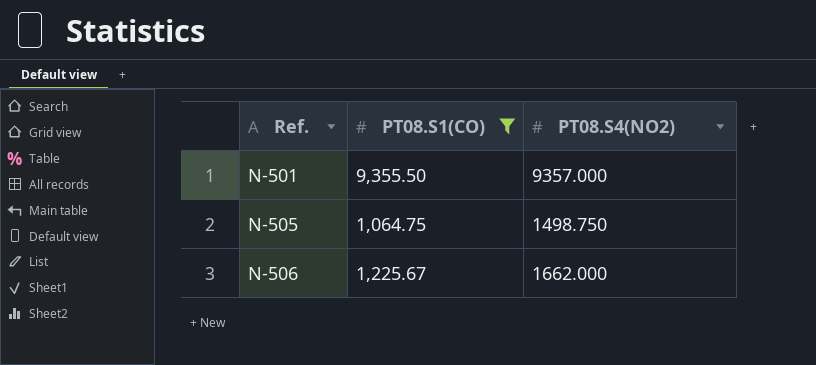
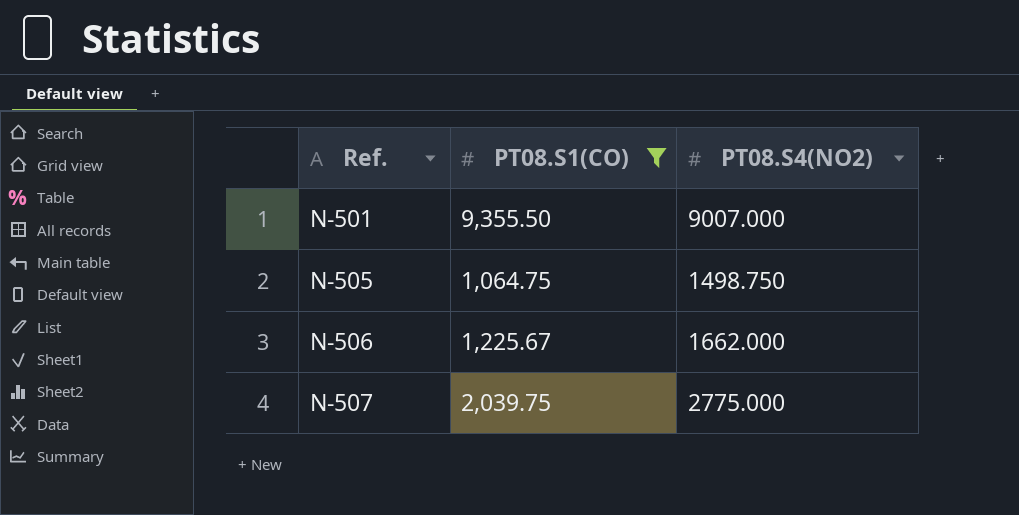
N-501 | PT08.S4(NO2): 9357.000 -> 9007.000
row N-507: none -> 2,039.75 | 2775.000

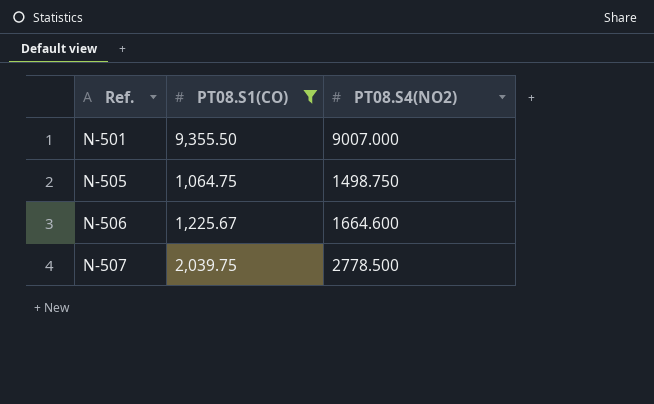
N-506 | PT08.S4(NO2): 1662.000 -> 1664.600
N-507 | PT08.S4(NO2): 2775.000 -> 2778.500

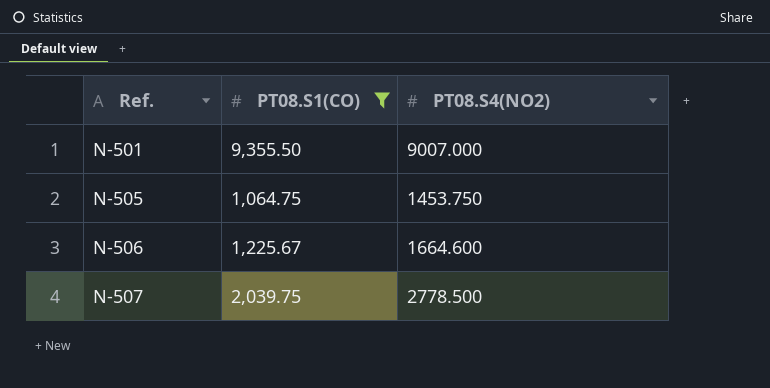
N-505 | PT08.S4(NO2): 1498.750 -> 1453.750

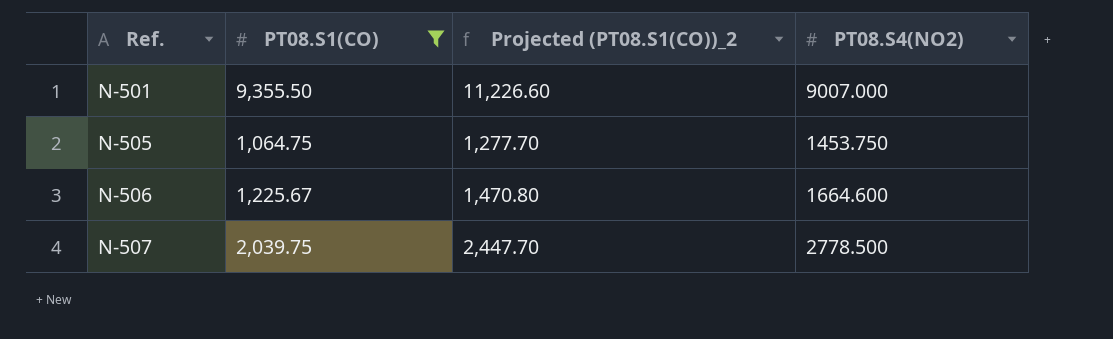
column Projected (PT08.S1(CO))_2 | formula: none -> [PT08.S1(CO)] * 1.2

